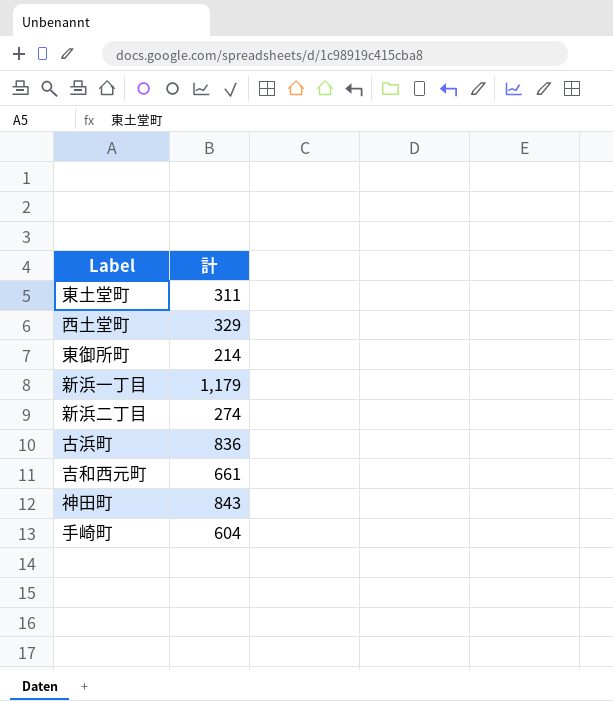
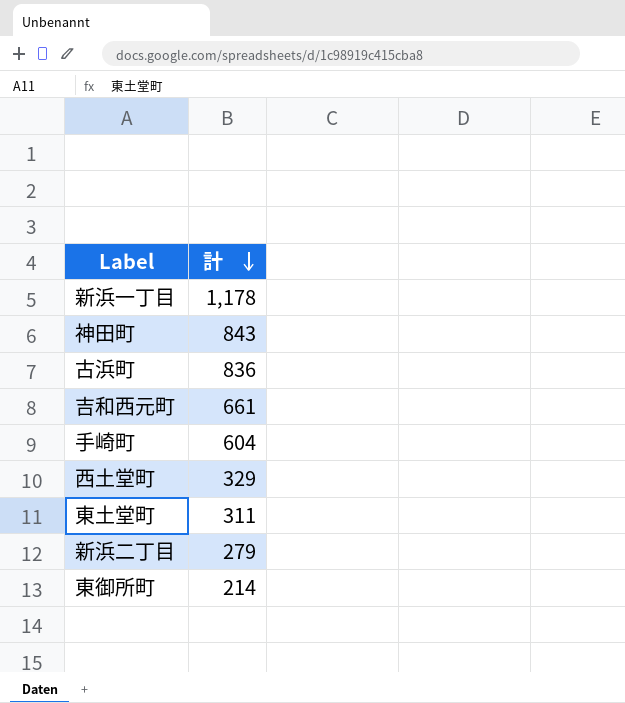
row order: none -> 計 descending
新浜一丁目 | 計: 1,179 -> 1,178
新浜二丁目 | 計: 274 -> 279

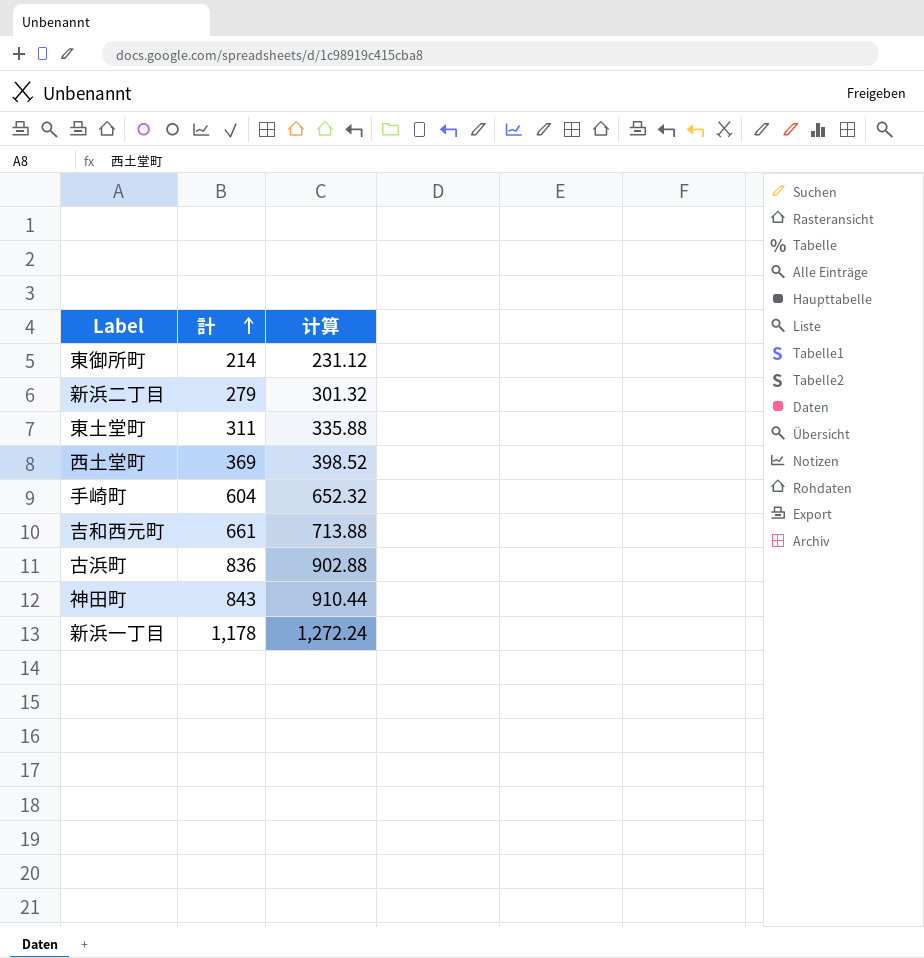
row order: 計 descending -> 計 ascending
column 计算 | formula: none -> [計] * 1.08
西土堂町 | 計: 329 -> 369

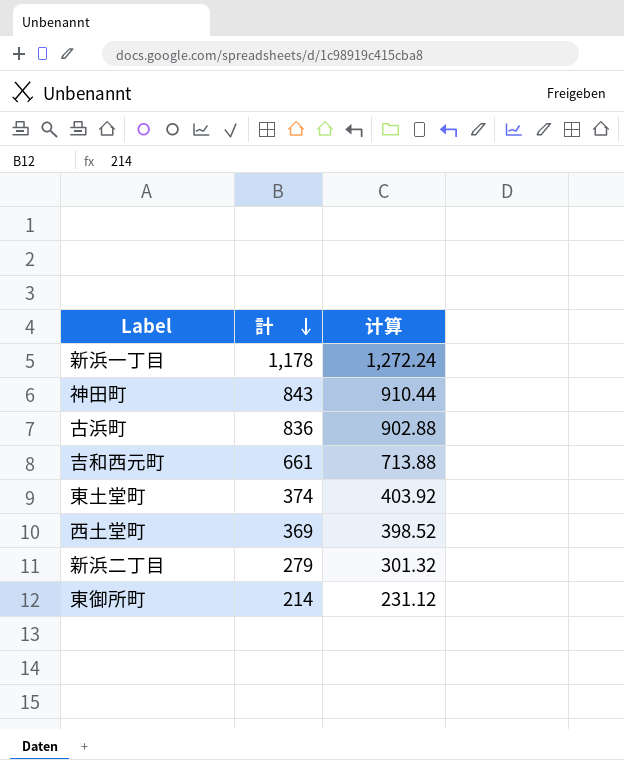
row order: 計 ascending -> 計 descending
row 手崎町: 604 | 652.32 -> none
東土堂町 | 計: 311 -> 374
東土堂町 | 计算: 335.88 -> 403.92

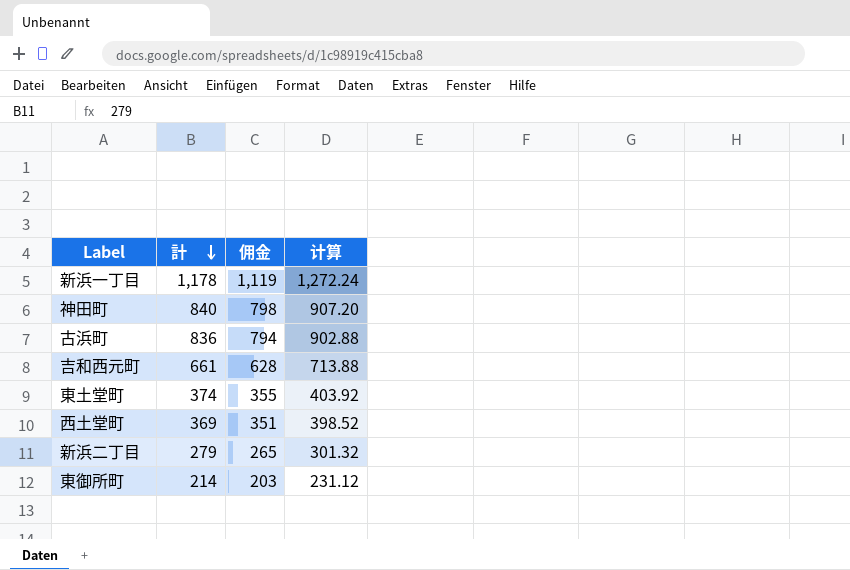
column 佣金 | formula: none -> [計] * 0.95
神田町 | 計: 843 -> 840
神田町 | 计算: 910.44 -> 907.20

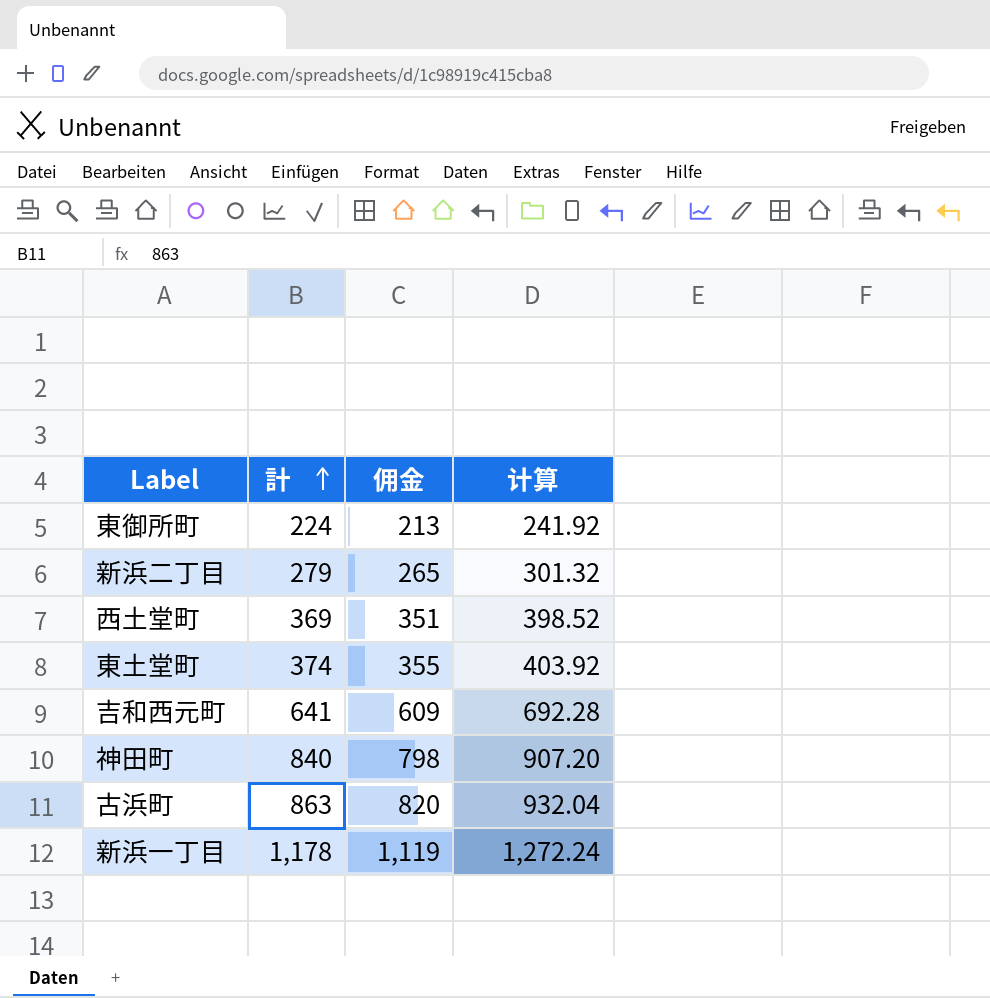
row order: 計 descending -> 計 ascending
東御所町 | 計: 214 -> 224
東御所町 | 佣金: 203 -> 213
東御所町 | 计算: 231.12 -> 241.92
吉和西元町 | 計: 661 -> 641
吉和西元町 | 佣金: 628 -> 609
吉和西元町 | 计算: 713.88 -> 692.28
古浜町 | 計: 836 -> 863
古浜町 | 佣金: 794 -> 820
古浜町 | 计算: 902.88 -> 932.04

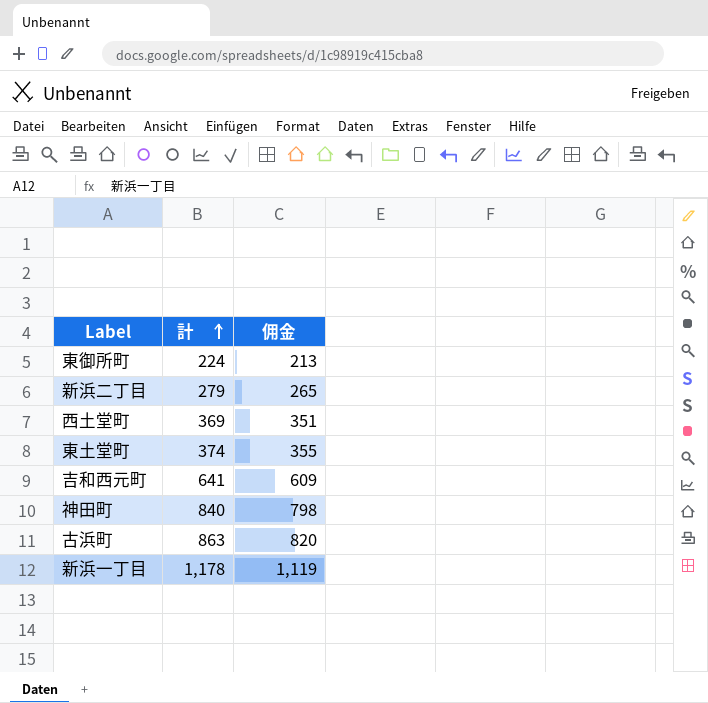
column 计算 | formula: [計] * 1.08 -> none

